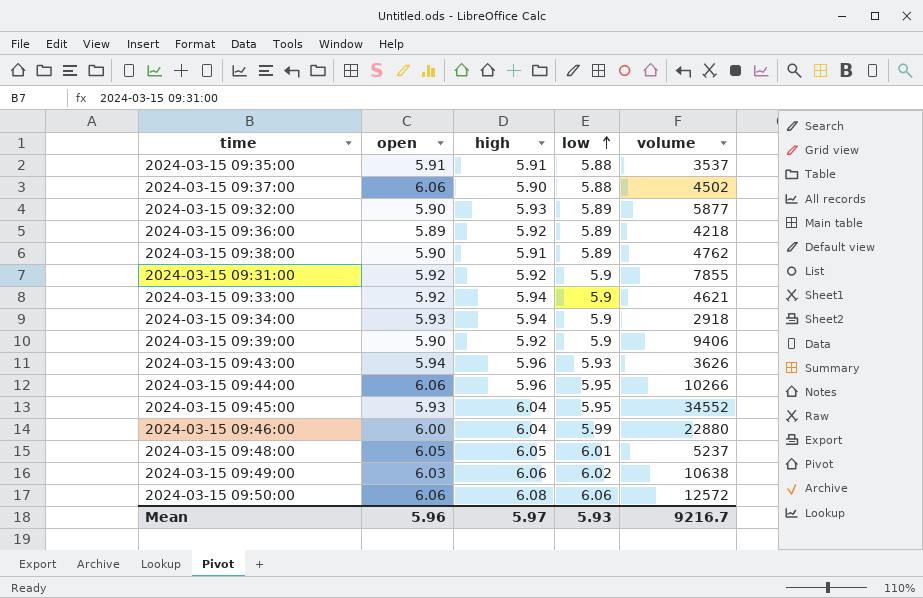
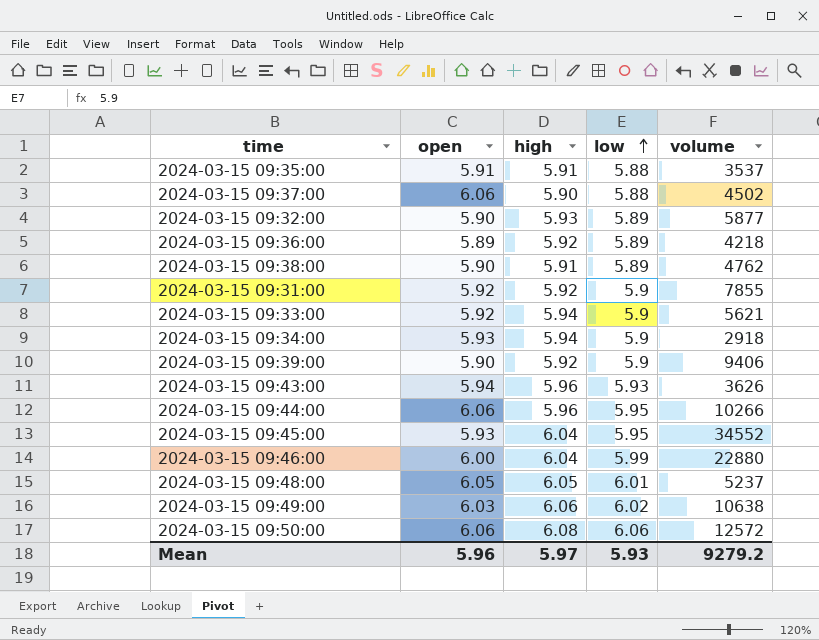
2024-03-15 09:33:00 | volume: 4621 -> 5621
Mean | volume: 9216.7 -> 9279.2

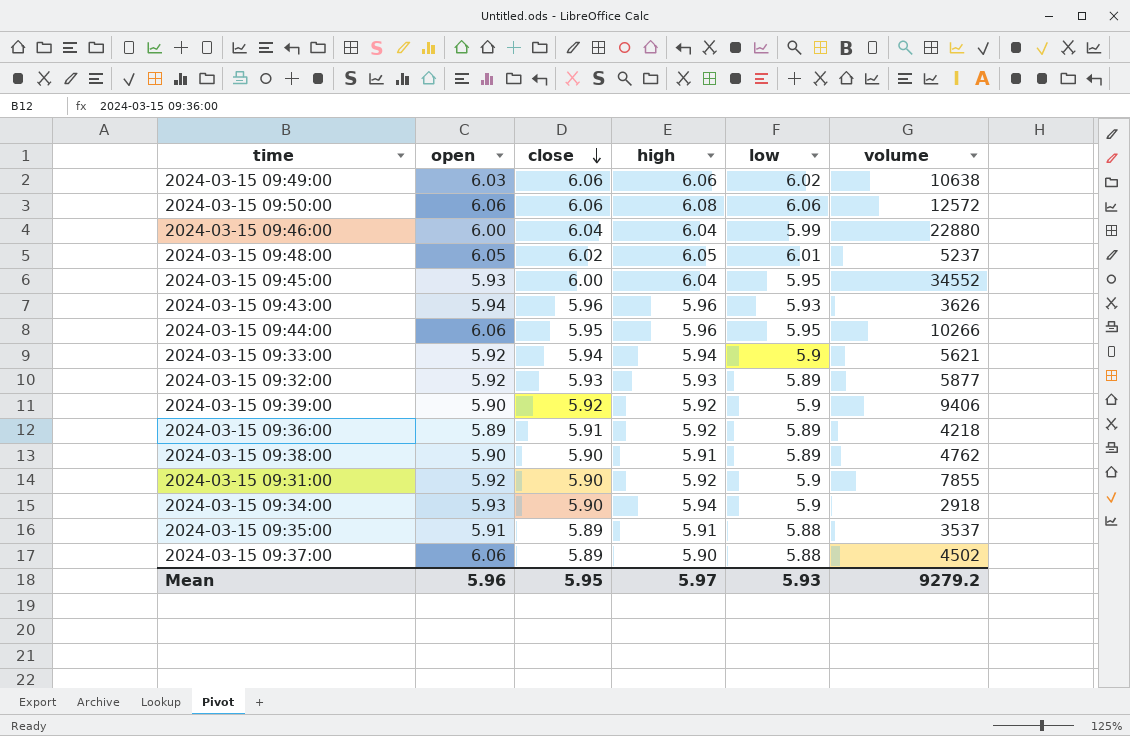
row order: low ascending -> close descending
column close | position: none -> 3
2024-03-15 09:32:00 | open: 5.90 -> 5.92

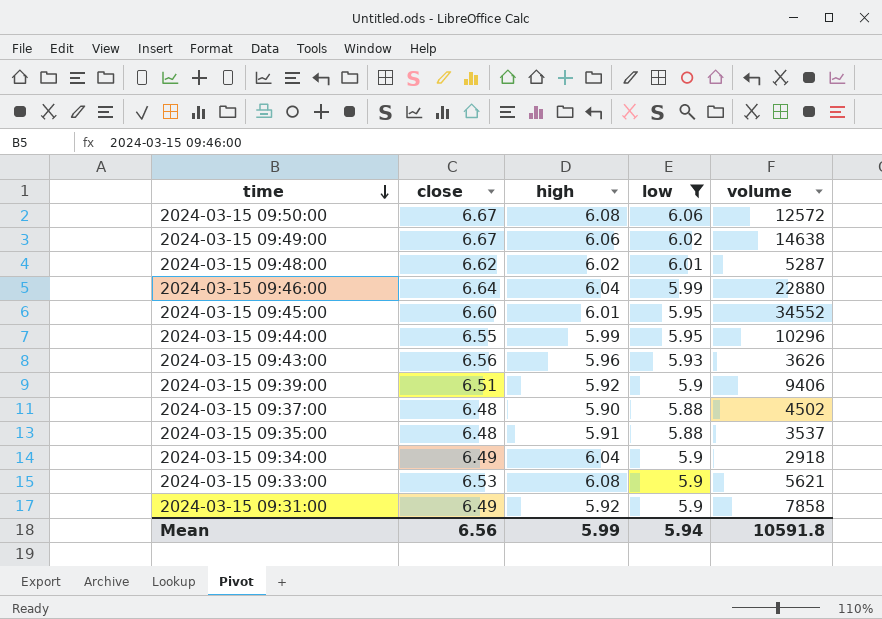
filter: none -> low != 5.89
row order: close descending -> time descending
column open | position: 2 -> none
2024-03-15 09:50:00 | close: 6.06 -> 6.67
2024-03-15 09:49:00 | close: 6.06 -> 6.67
2024-03-15 09:49:00 | volume: 10638 -> 14638
2024-03-15 09:48:00 | close: 6.02 -> 6.62
2024-03-15 09:48:00 | high: 6.05 -> 6.02
2024-03-15 09:48:00 | volume: 5237 -> 5287
2024-03-15 09:46:00 | close: 6.04 -> 6.64
2024-03-15 09:45:00 | close: 6.00 -> 6.60
2024-03-15 09:45:00 | high: 6.04 -> 6.01
2024-03-15 09:44:00 | close: 5.95 -> 6.55
2024-03-15 09:44:00 | high: 5.96 -> 5.99
2024-03-15 09:44:00 | volume: 10266 -> 10296
2024-03-15 09:43:00 | close: 5.96 -> 6.56
2024-03-15 09:39:00 | close: 5.92 -> 6.51
2024-03-15 09:37:00 | close: 5.89 -> 6.48
2024-03-15 09:35:00 | close: 5.89 -> 6.48
2024-03-15 09:34:00 | close: 5.90 -> 6.49
2024-03-15 09:34:00 | high: 5.94 -> 6.04
2024-03-15 09:33:00 | close: 5.94 -> 6.53
2024-03-15 09:33:00 | high: 5.94 -> 6.08
2024-03-15 09:31:00 | close: 5.90 -> 6.49
2024-03-15 09:31:00 | volume: 7855 -> 7858
Mean | close: 5.95 -> 6.56
Mean | high: 5.97 -> 5.99
Mean | low: 5.93 -> 5.94
Mean | volume: 9279.2 -> 10591.8

